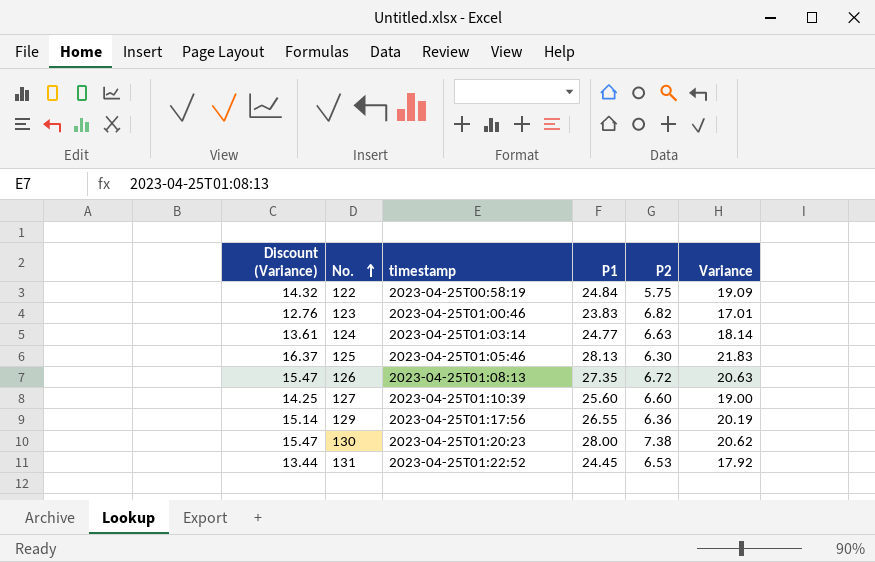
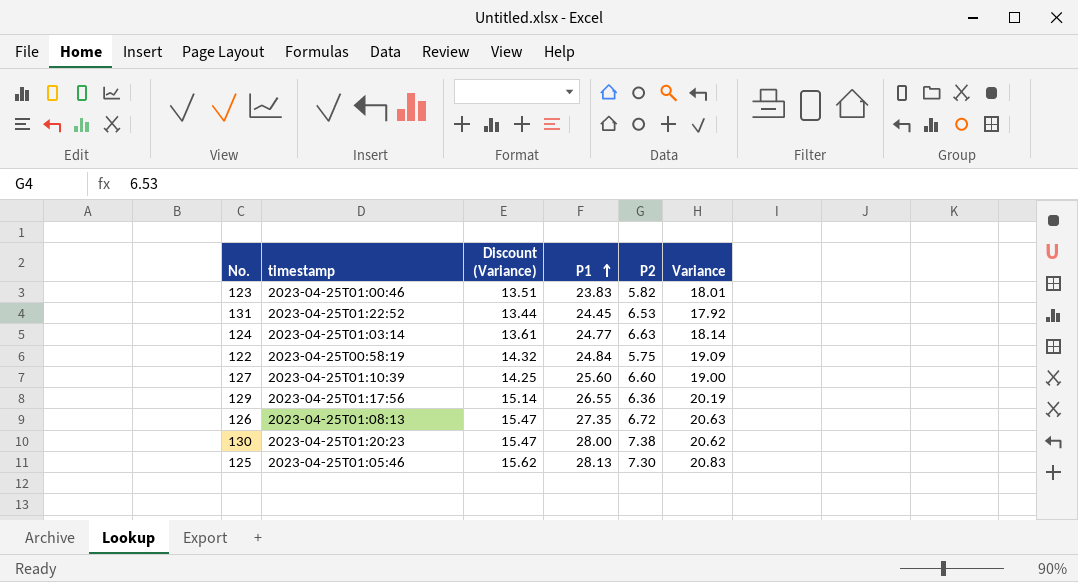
row order: No. ascending -> P1 ascending
column Discount (Variance) | position: 1 -> 3
123 | Discount (Variance): 12.76 -> 13.51
123 | P2: 6.82 -> 5.82
123 | Variance: 17.01 -> 18.01
125 | Discount (Variance): 16.37 -> 15.62
125 | P2: 6.30 -> 7.30
125 | Variance: 21.83 -> 20.83

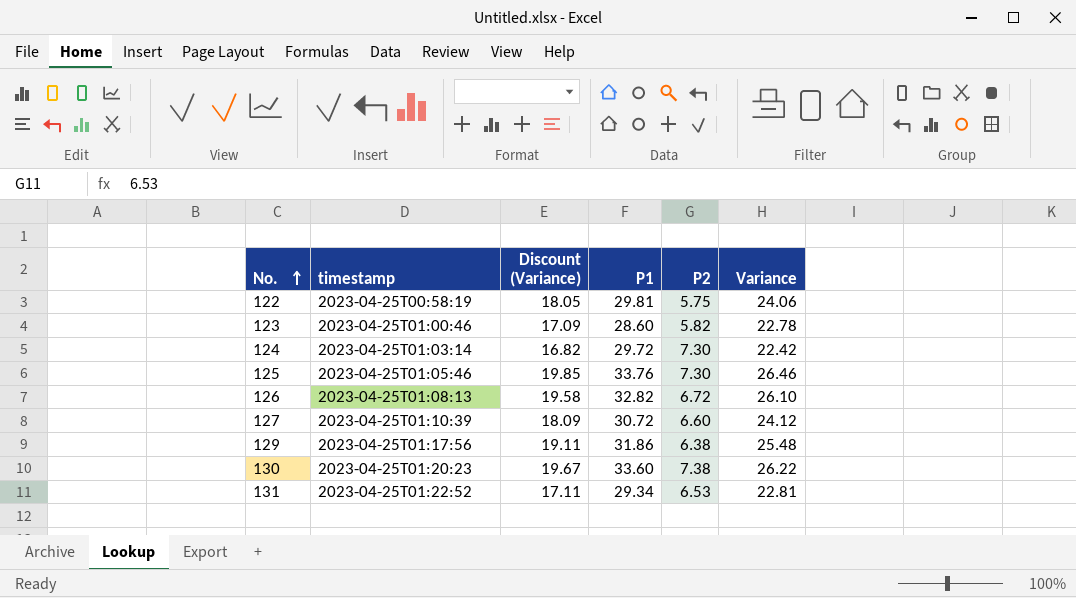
row order: P1 ascending -> No. ascending
122 | Discount (Variance): 14.32 -> 18.05
122 | P1: 24.84 -> 29.81
122 | Variance: 19.09 -> 24.06
123 | Discount (Variance): 13.51 -> 17.09
123 | P1: 23.83 -> 28.60
123 | Variance: 18.01 -> 22.78
124 | Discount (Variance): 13.61 -> 16.82
124 | P1: 24.77 -> 29.72
124 | P2: 6.63 -> 7.30
124 | Variance: 18.14 -> 22.42
125 | Discount (Variance): 15.62 -> 19.85
125 | P1: 28.13 -> 33.76
125 | Variance: 20.83 -> 26.46
126 | Discount (Variance): 15.47 -> 19.58
126 | P1: 27.35 -> 32.82
126 | Variance: 20.63 -> 26.10
127 | Discount (Variance): 14.25 -> 18.09
127 | P1: 25.60 -> 30.72
127 | Variance: 19.00 -> 24.12
129 | Discount (Variance): 15.14 -> 19.11
129 | P1: 26.55 -> 31.86
129 | P2: 6.36 -> 6.38
129 | Variance: 20.19 -> 25.48
130 | Discount (Variance): 15.47 -> 19.67
130 | P1: 28.00 -> 33.60
130 | Variance: 20.62 -> 26.22
131 | Discount (Variance): 13.44 -> 17.11
131 | P1: 24.45 -> 29.34
131 | Variance: 17.92 -> 22.81

